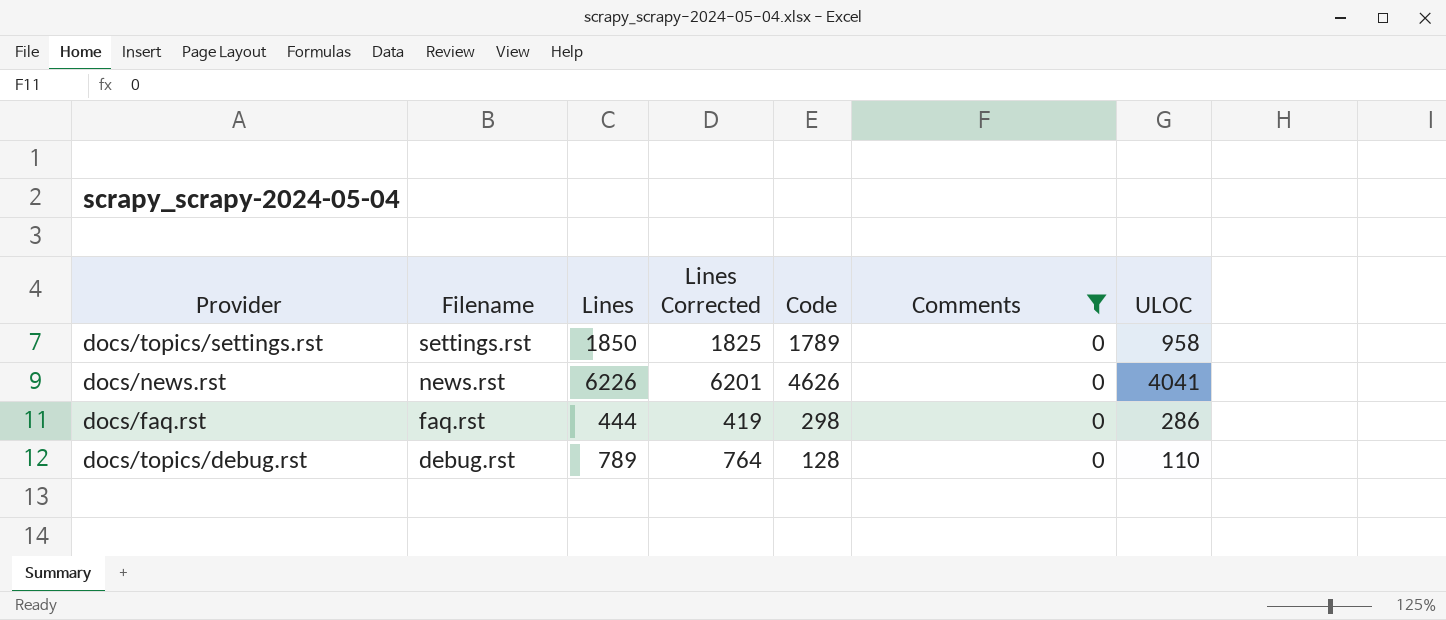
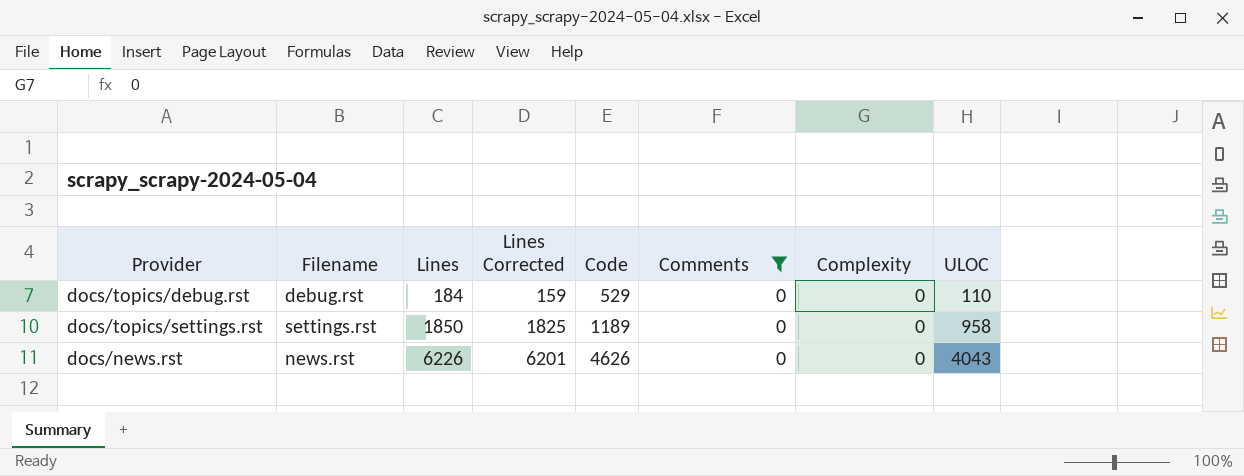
row order: Filename descending -> Lines ascending
column Complexity | position: none -> 7
row docs/faq.rst: faq.rst | 444 | 419 | 298 | 0 | 286 -> none
docs/topics/debug.rst | Lines: 789 -> 184
docs/topics/debug.rst | Lines Corrected: 764 -> 159
docs/topics/debug.rst | Code: 128 -> 529
docs/topics/settings.rst | Code: 1789 -> 1189
docs/news.rst | ULOC: 4041 -> 4043

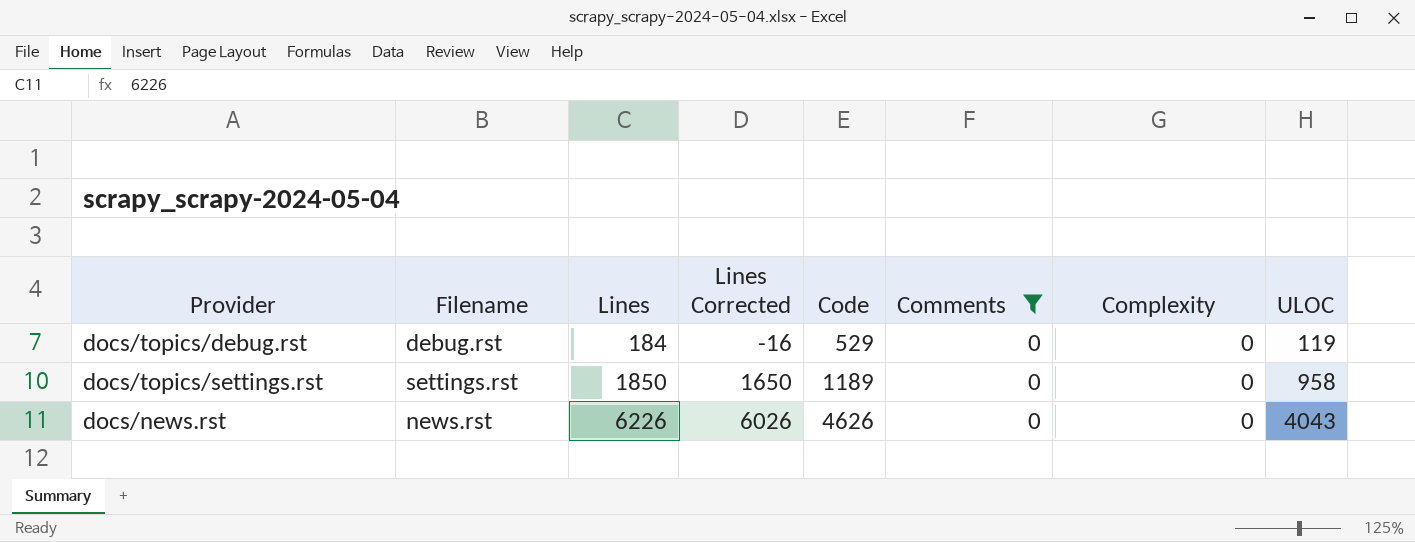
column Lines Corrected | formula: [Lines] - 25 -> [Lines] - 200
docs/topics/debug.rst | ULOC: 110 -> 119

